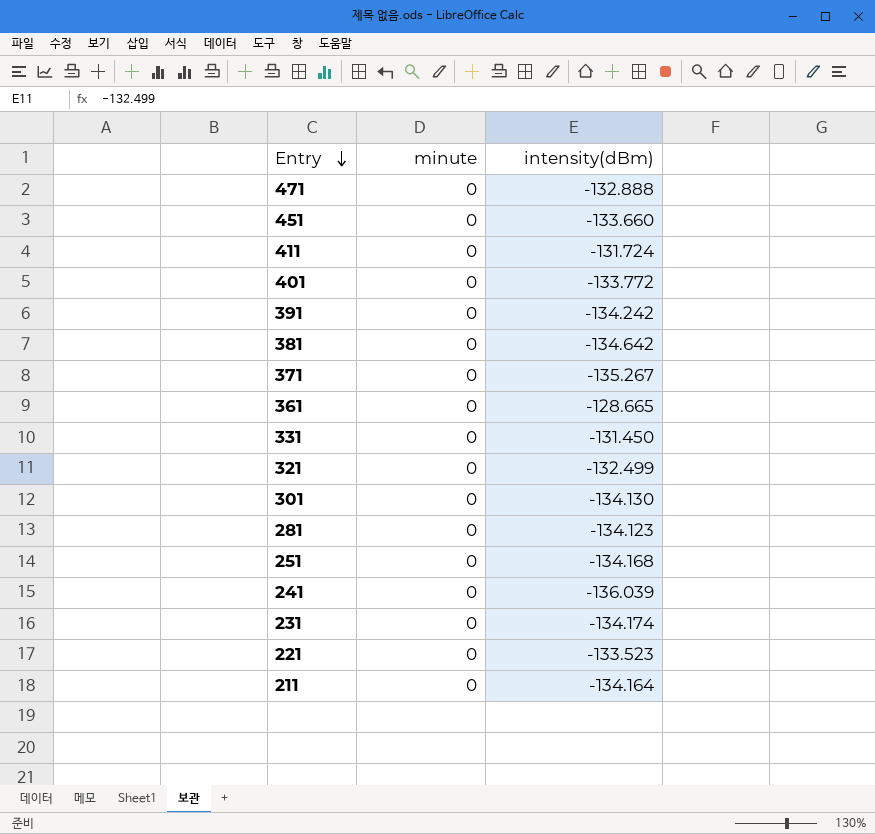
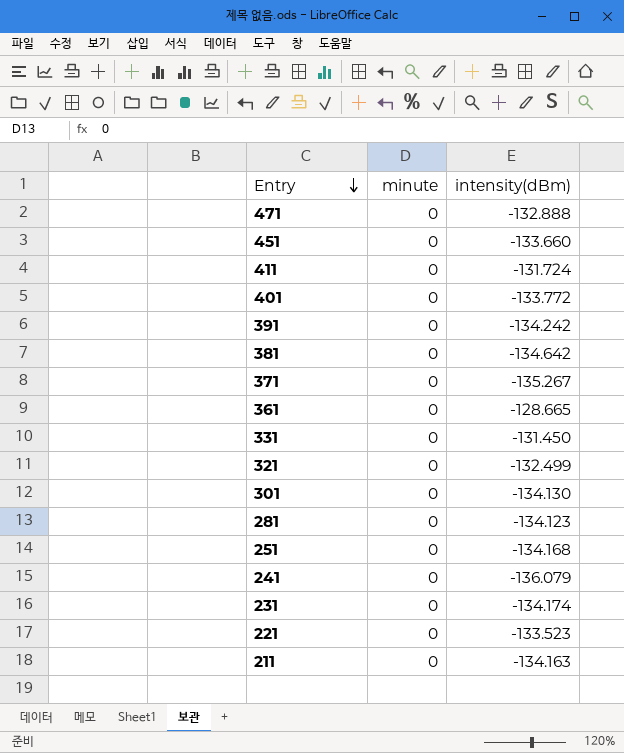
241 | intensity(dBm): -136.039 -> -136.079
211 | intensity(dBm): -134.164 -> -134.163

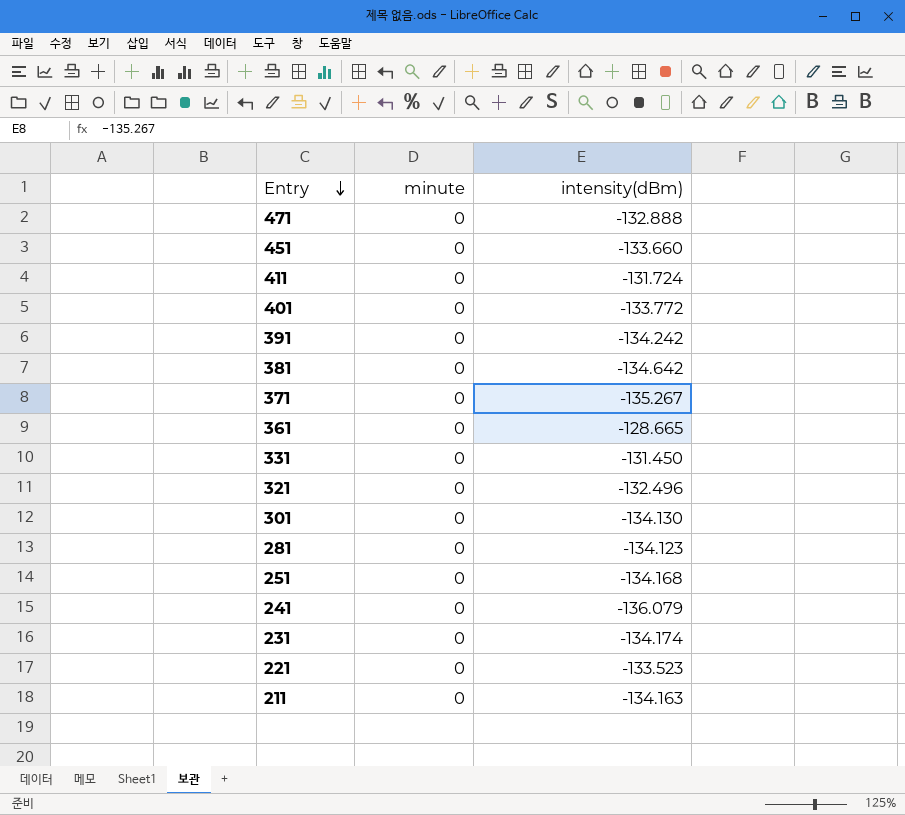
321 | intensity(dBm): -132.499 -> -132.496

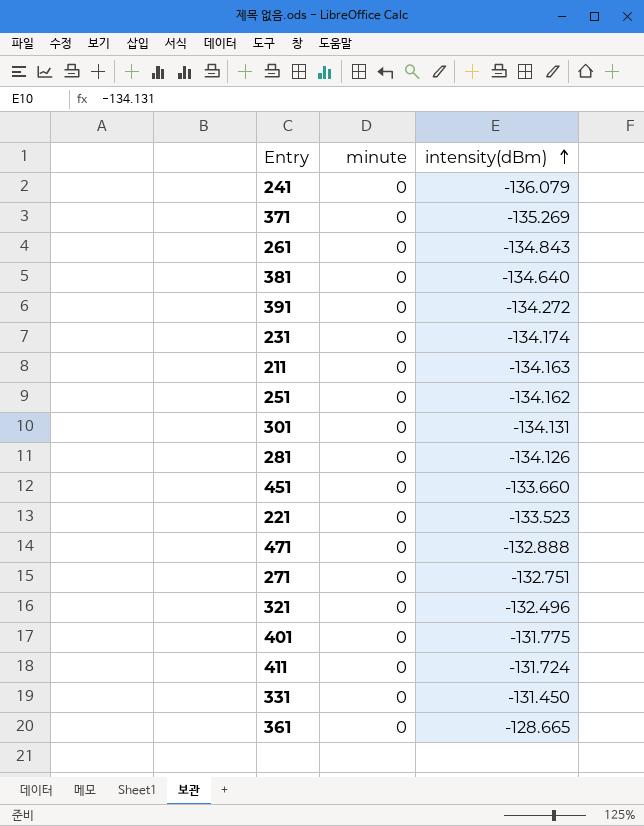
row order: Entry descending -> intensity(dBm) ascending
371 | intensity(dBm): -135.267 -> -135.269
row 261: none -> 0 | -134.843
381 | intensity(dBm): -134.642 -> -134.640
391 | intensity(dBm): -134.242 -> -134.272
251 | intensity(dBm): -134.168 -> -134.162
301 | intensity(dBm): -134.130 -> -134.131
281 | intensity(dBm): -134.123 -> -134.126
row 271: none -> 0 | -132.751
401 | intensity(dBm): -133.772 -> -131.775

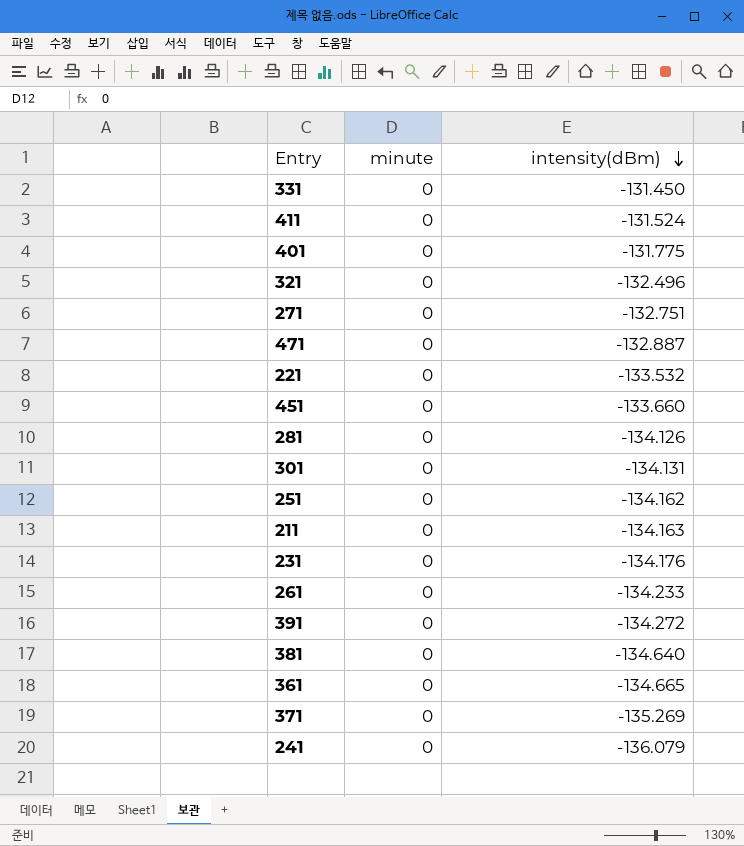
row order: intensity(dBm) ascending -> intensity(dBm) descending
411 | intensity(dBm): -131.724 -> -131.524
471 | intensity(dBm): -132.888 -> -132.887
221 | intensity(dBm): -133.523 -> -133.532
231 | intensity(dBm): -134.174 -> -134.176
261 | intensity(dBm): -134.843 -> -134.233
361 | intensity(dBm): -128.665 -> -134.665

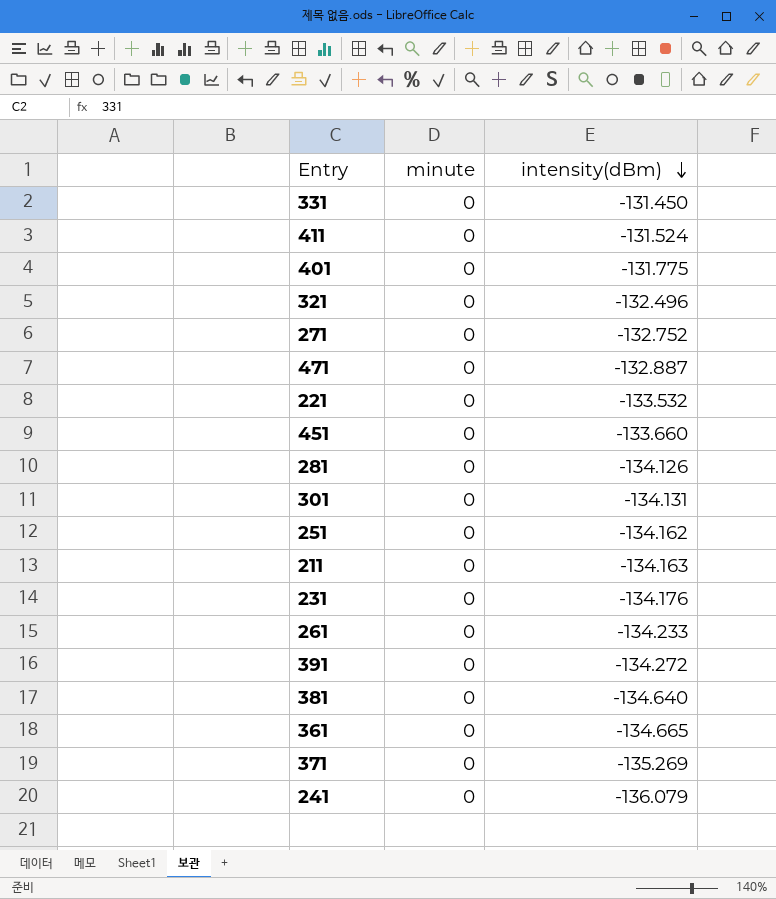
271 | intensity(dBm): -132.751 -> -132.752

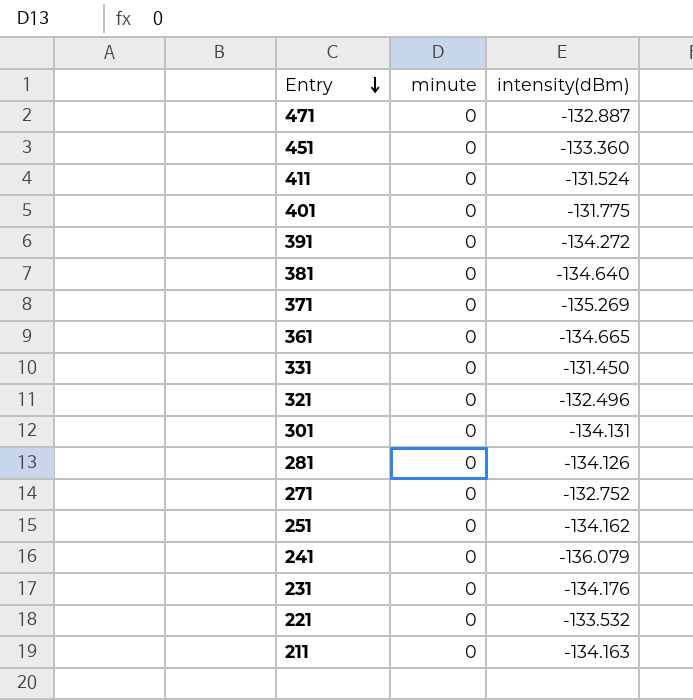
row order: intensity(dBm) descending -> Entry descending
row 261: 0 | -134.233 -> none
451 | intensity(dBm): -133.660 -> -133.360

